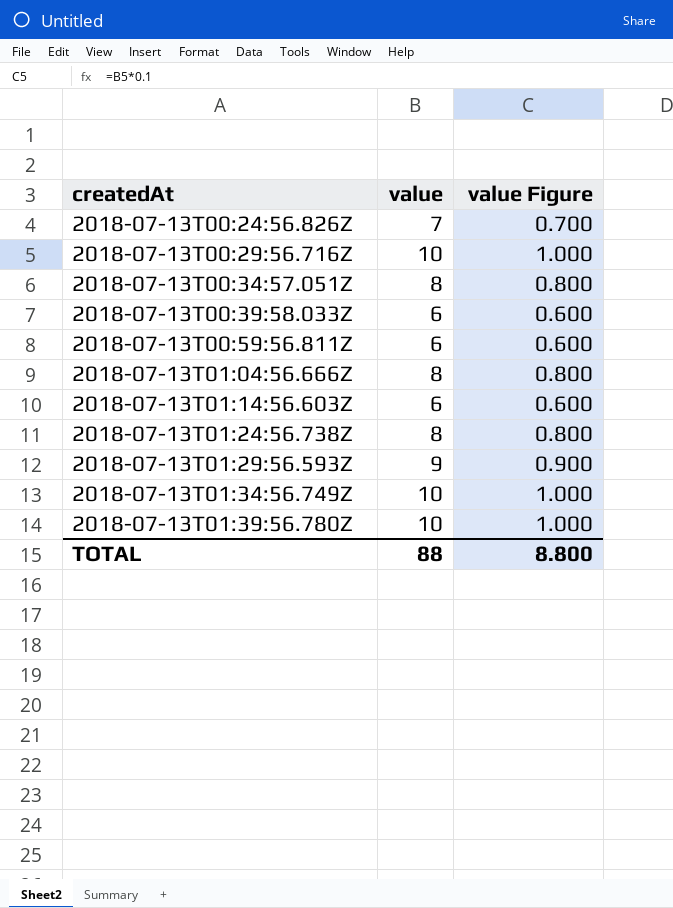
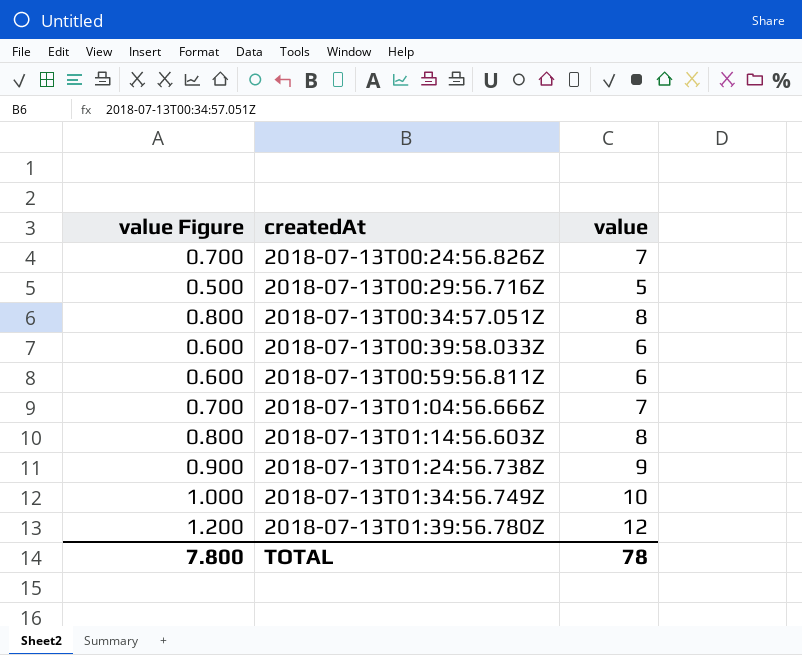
column value Figure | position: 3 -> 1
row 2018-07-13T01:29:56.593Z: 9 | 0.900 -> none
2018-07-13T00:29:56.716Z | value Figure: 1.000 -> 0.500
2018-07-13T00:29:56.716Z | value: 10 -> 5
2018-07-13T01:04:56.666Z | value Figure: 0.800 -> 0.700
2018-07-13T01:04:56.666Z | value: 8 -> 7
2018-07-13T01:14:56.603Z | value Figure: 0.600 -> 0.800
2018-07-13T01:14:56.603Z | value: 6 -> 8
2018-07-13T01:24:56.738Z | value Figure: 0.800 -> 0.900
2018-07-13T01:24:56.738Z | value: 8 -> 9
2018-07-13T01:39:56.780Z | value Figure: 1.000 -> 1.200
2018-07-13T01:39:56.780Z | value: 10 -> 12
TOTAL | value Figure: 8.800 -> 7.800
TOTAL | value: 88 -> 78

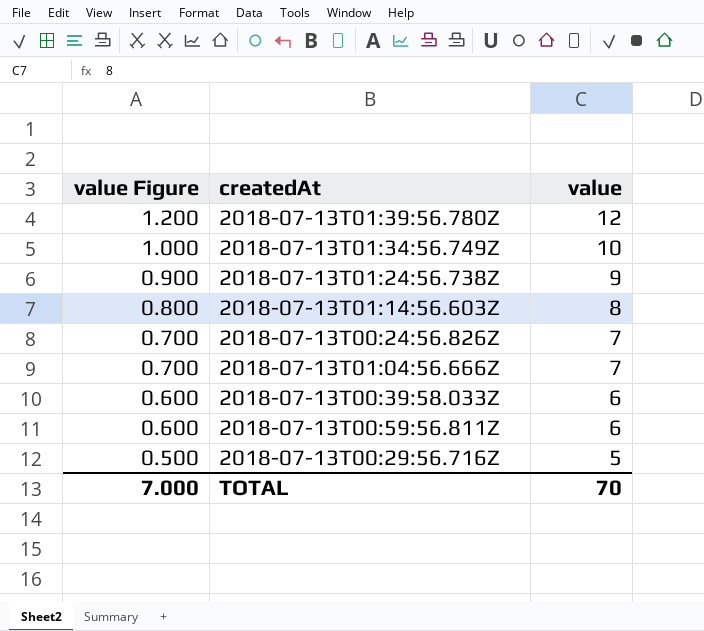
row order: createdAt ascending -> value Figure descending
row 2018-07-13T00:34:57.051Z: 0.800 | 8 -> none
TOTAL | value Figure: 7.800 -> 7.000
TOTAL | value: 78 -> 70

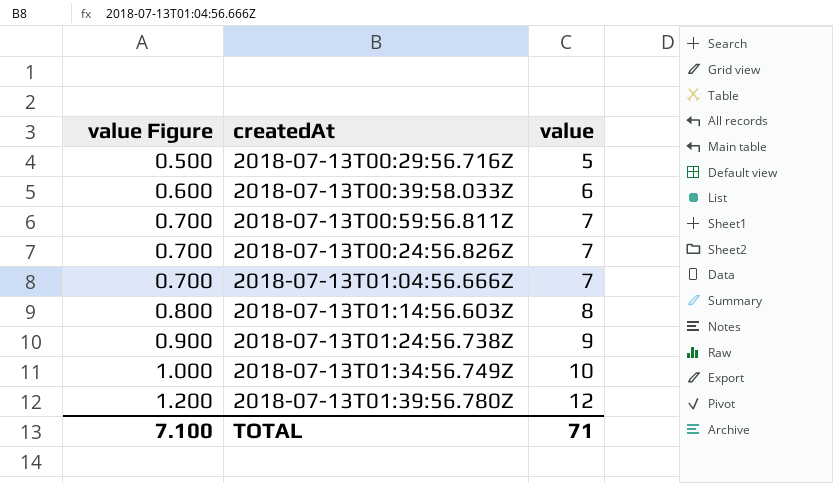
row order: value Figure descending -> value Figure ascending
2018-07-13T00:59:56.811Z | value Figure: 0.600 -> 0.700
2018-07-13T00:59:56.811Z | value: 6 -> 7
TOTAL | value Figure: 7.000 -> 7.100
TOTAL | value: 70 -> 71

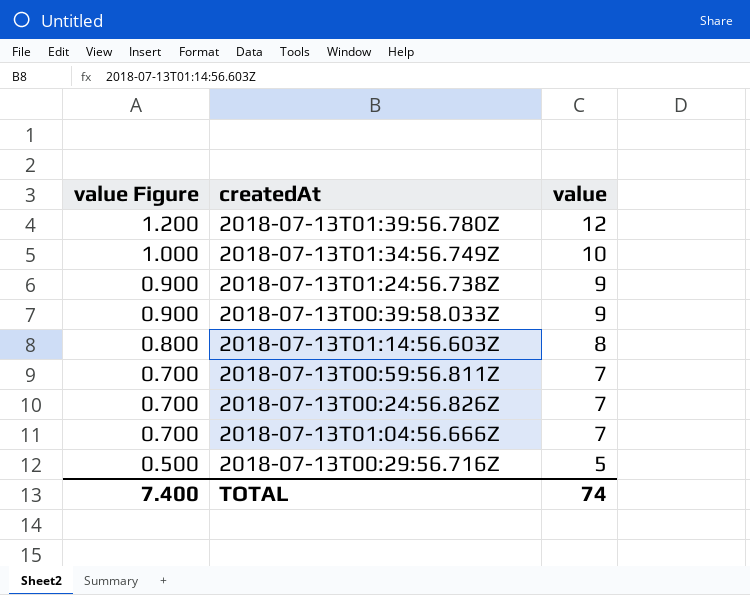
row order: value Figure ascending -> value Figure descending
2018-07-13T00:39:58.033Z | value Figure: 0.600 -> 0.900
2018-07-13T00:39:58.033Z | value: 6 -> 9
TOTAL | value Figure: 7.100 -> 7.400
TOTAL | value: 71 -> 74

